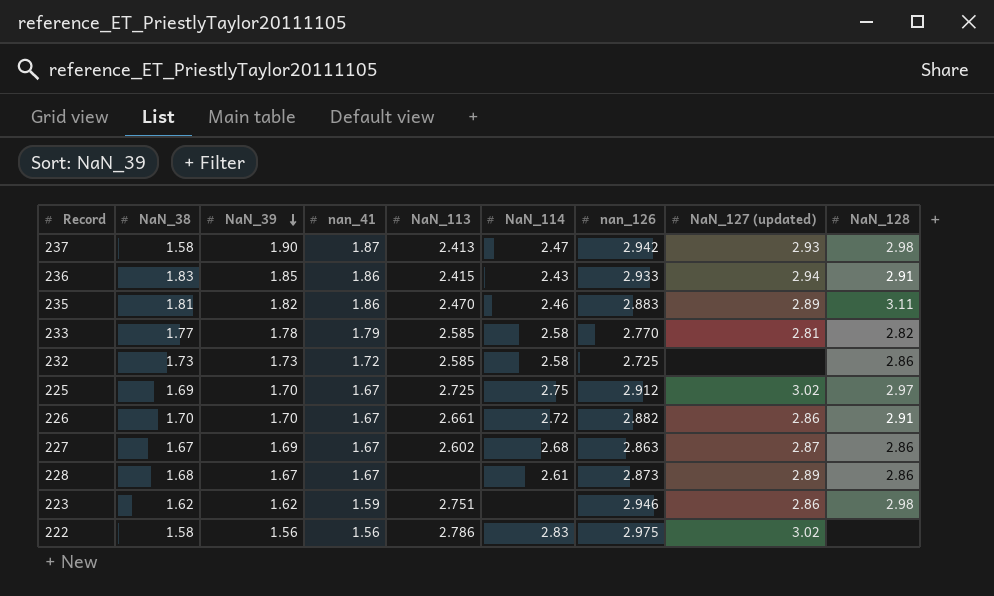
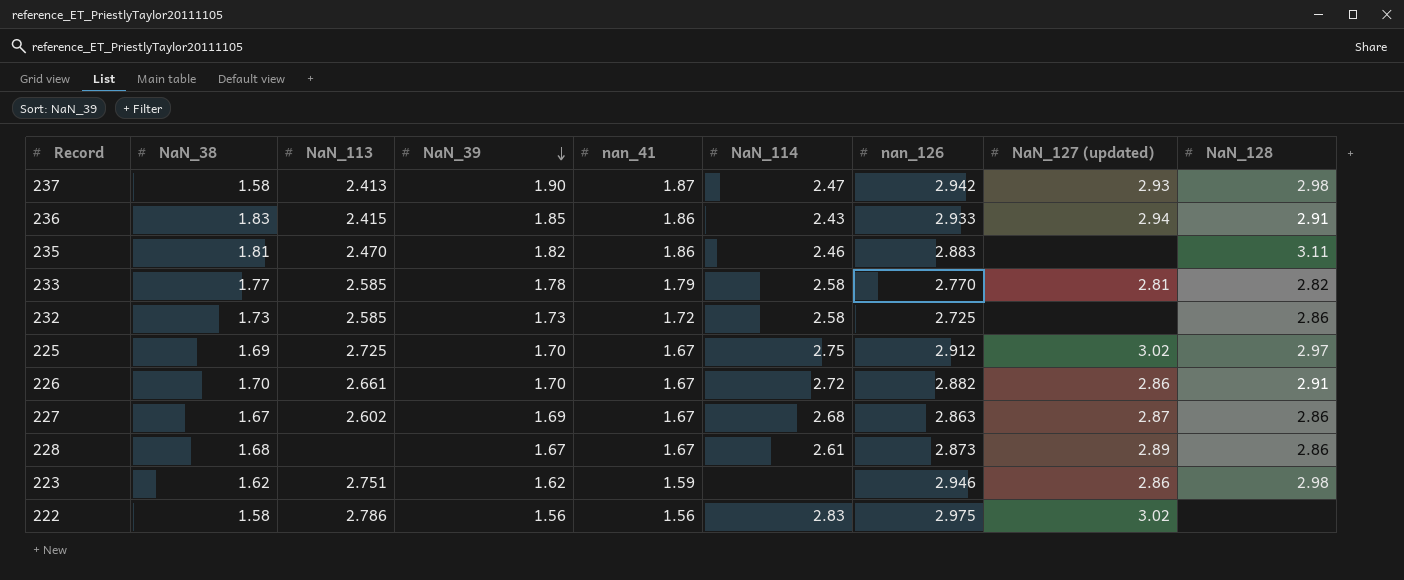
column NaN_113 | position: 5 -> 3
235 | NaN_127 (updated): 2.89 -> none

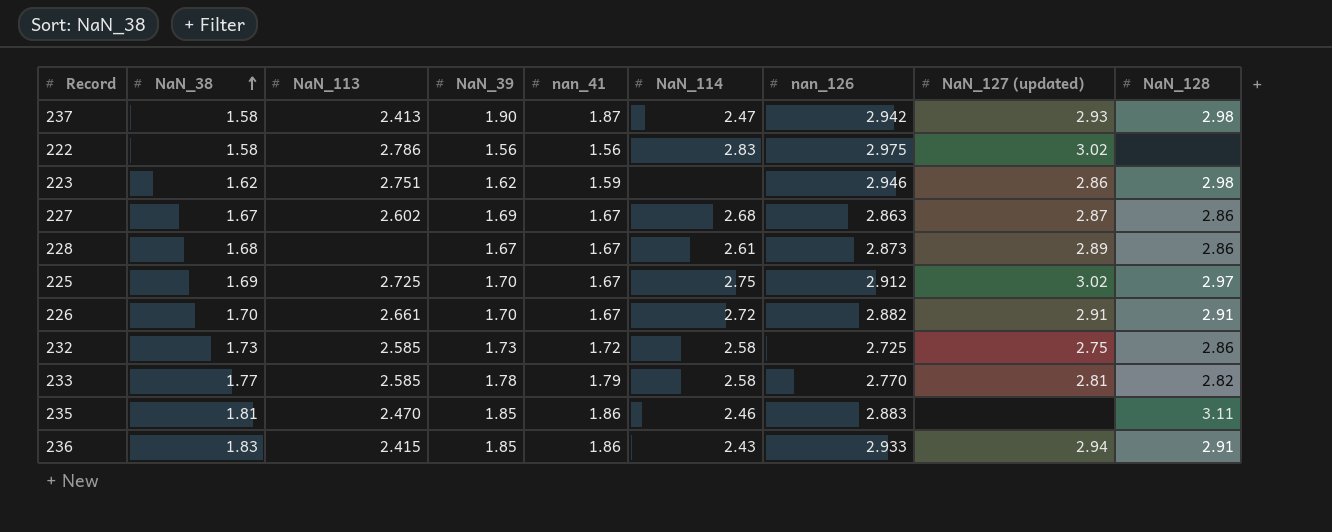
row order: NaN_39 descending -> NaN_38 ascending
226 | NaN_127 (updated): 2.86 -> 2.91
232 | NaN_127 (updated): none -> 2.75
235 | NaN_39: 1.82 -> 1.85

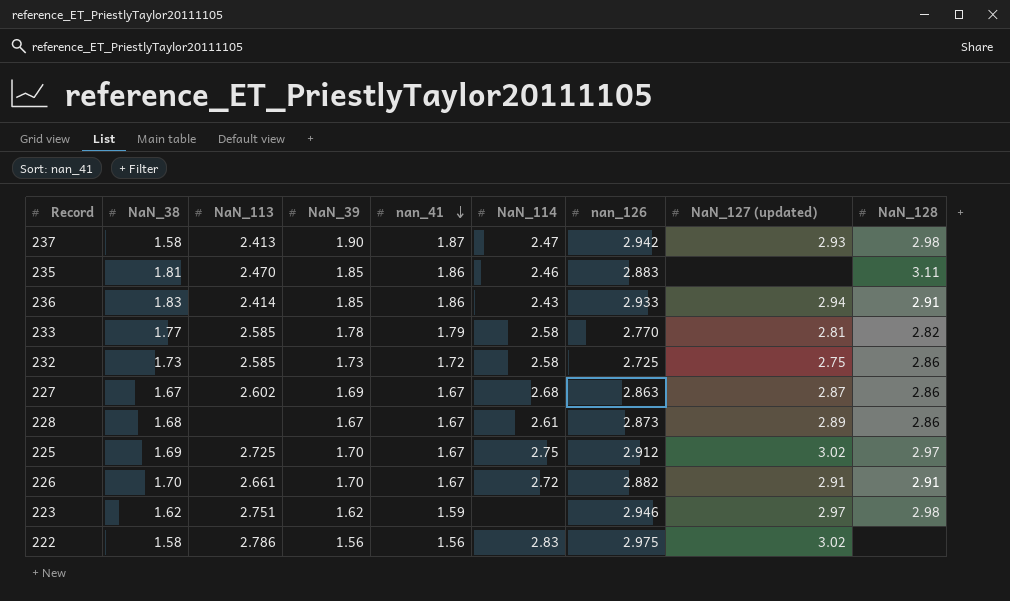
row order: NaN_38 ascending -> nan_41 descending
236 | NaN_113: 2.415 -> 2.414
223 | NaN_127 (updated): 2.86 -> 2.97

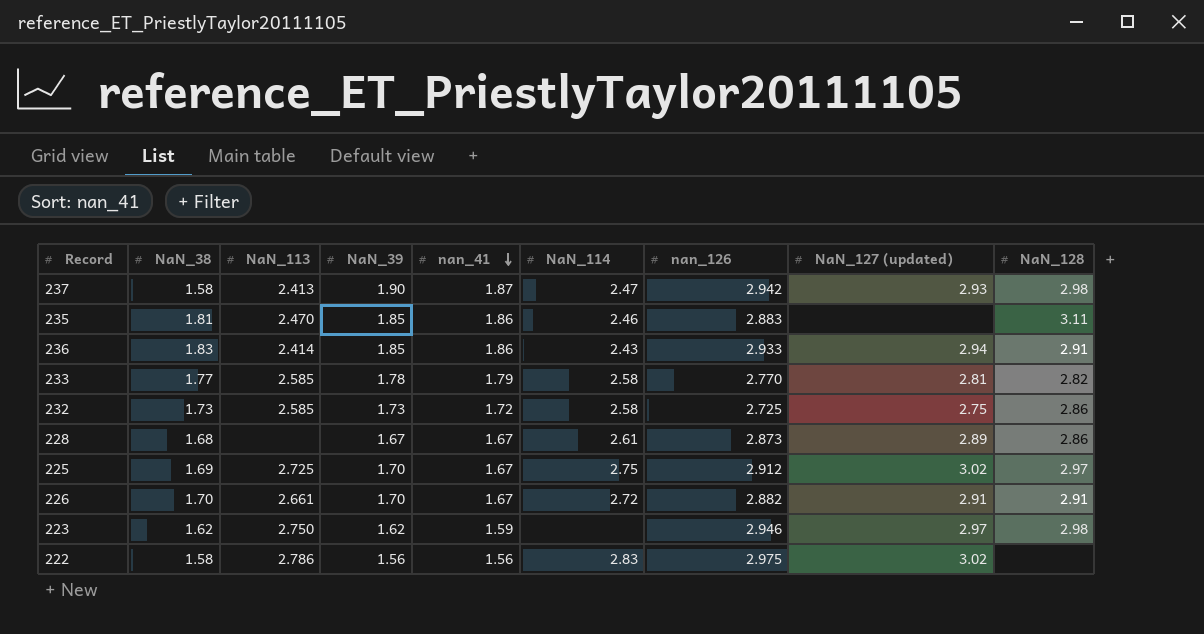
row 227: 1.67 | 2.602 | 1.69 | 1.67 | 2.68 | 2.863 | 2.87 | 2.86 -> none
223 | NaN_113: 2.751 -> 2.750

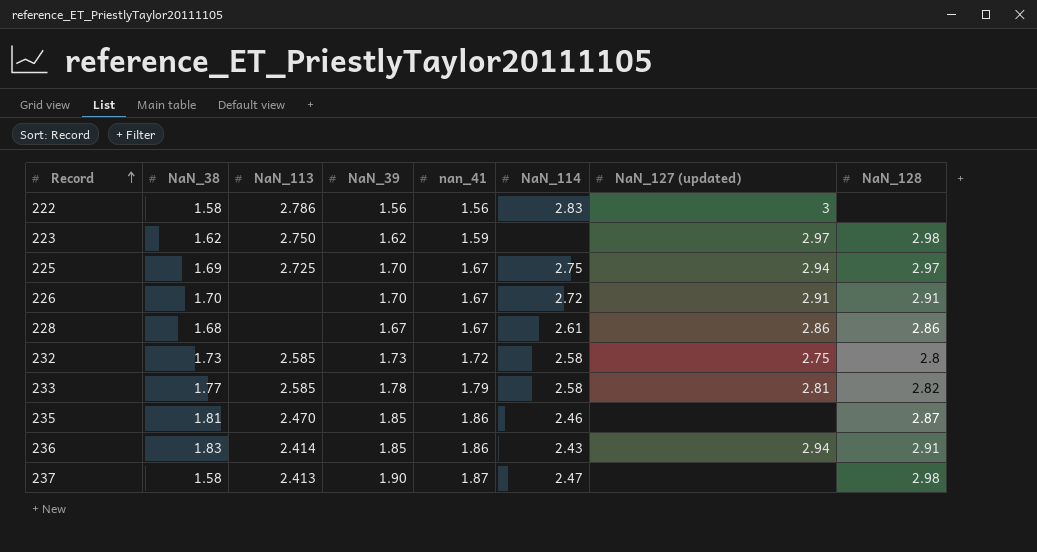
row order: nan_41 descending -> Record ascending
column nan_126 | position: 7 -> none
222 | NaN_127 (updated): 3.02 -> 3
225 | NaN_127 (updated): 3.02 -> 2.94
226 | NaN_113: 2.661 -> none
228 | NaN_127 (updated): 2.89 -> 2.86
232 | NaN_128: 2.86 -> 2.8
235 | NaN_128: 3.11 -> 2.87
237 | NaN_127 (updated): 2.93 -> none

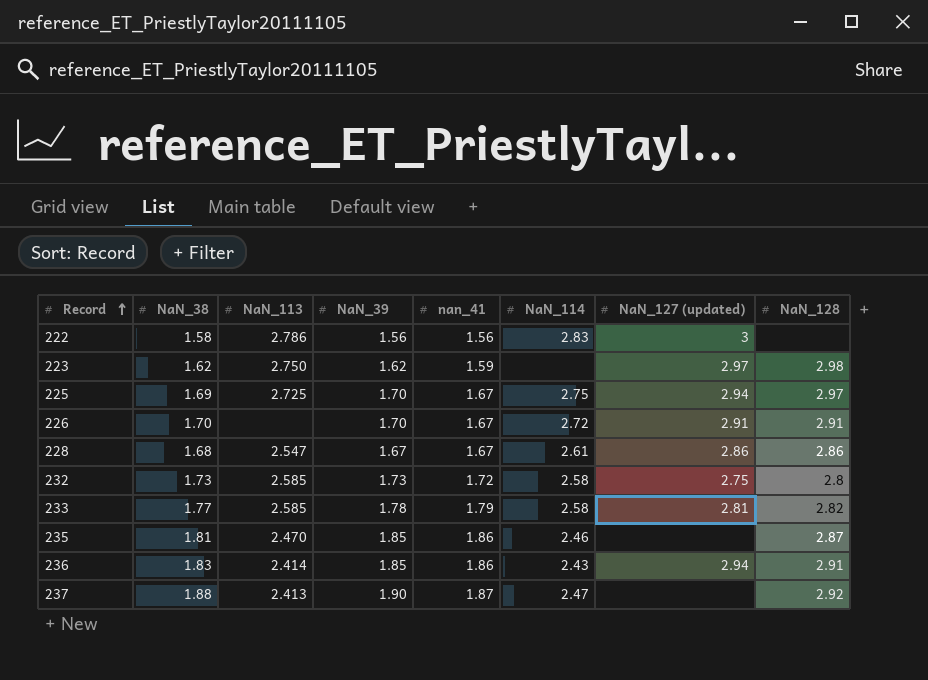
228 | NaN_113: none -> 2.547
237 | NaN_38: 1.58 -> 1.88
237 | NaN_128: 2.98 -> 2.92

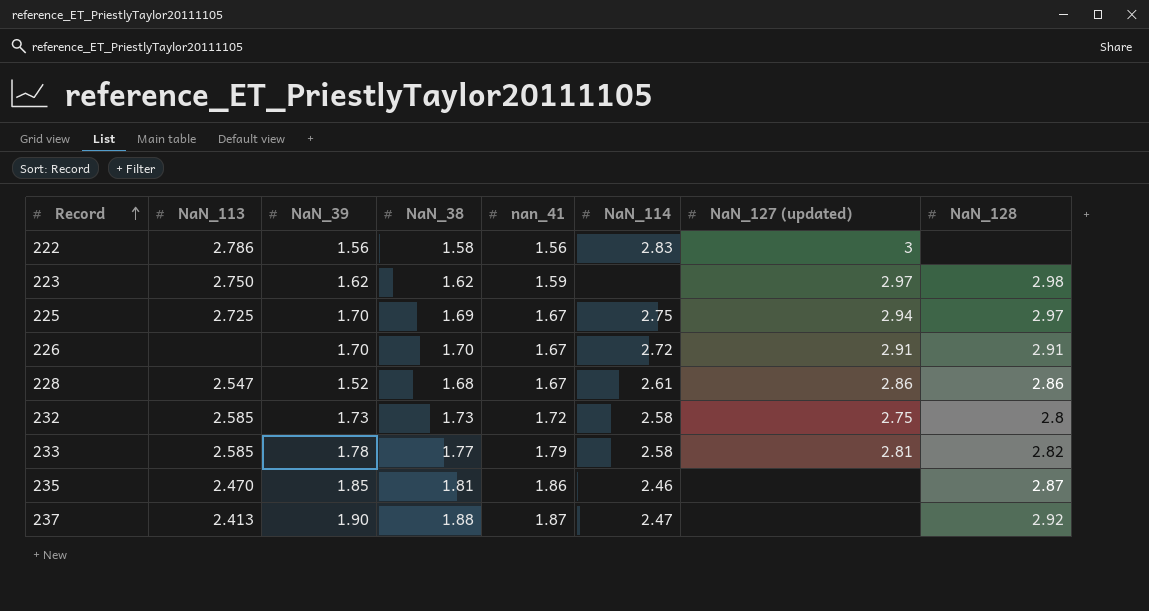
column NaN_38 | position: 2 -> 4
row 236: 1.83 | 2.414 | 1.85 | 1.86 | 2.43 | 2.94 | 2.91 -> none
228 | NaN_39: 1.67 -> 1.52

